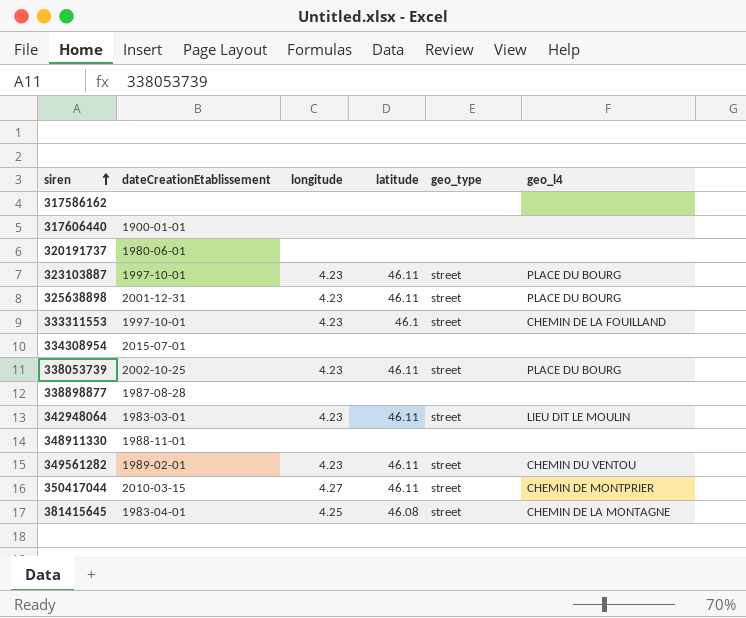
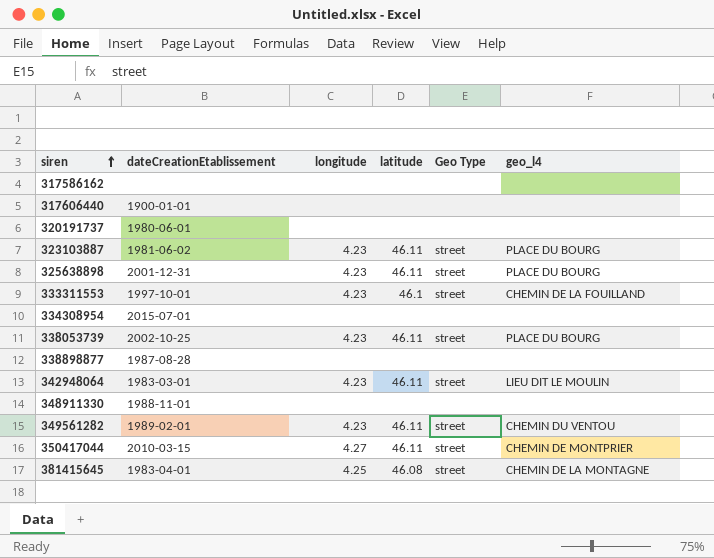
column name: geo_type -> Geo Type
323103887 | dateCreationEtablissement: 1997-10-01 -> 1981-06-02

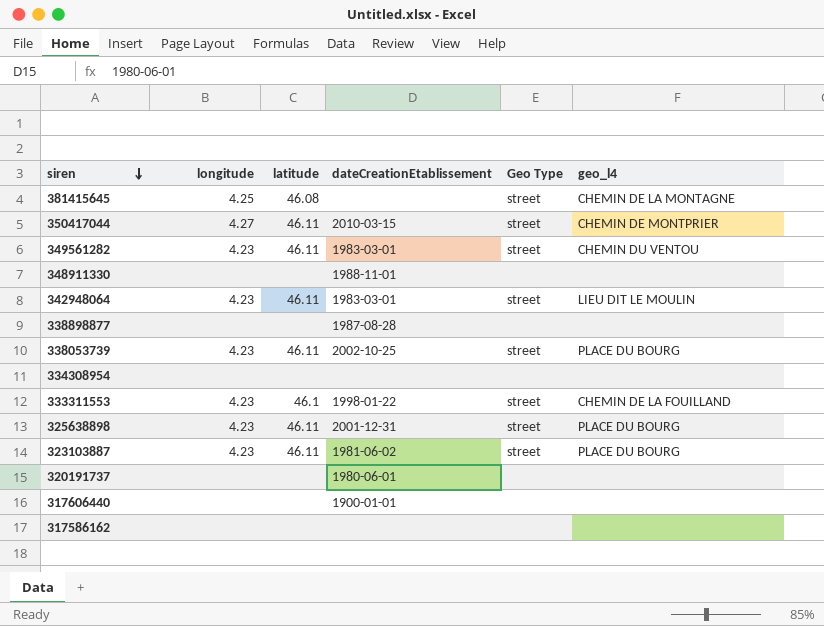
row order: siren ascending -> siren descending
column dateCreationEtablissement | position: 2 -> 4
381415645 | dateCreationEtablissement: 1983-04-01 -> none
349561282 | dateCreationEtablissement: 1989-02-01 -> 1983-03-01
334308954 | dateCreationEtablissement: 2015-07-01 -> none
333311553 | dateCreationEtablissement: 1997-10-01 -> 1998-01-22

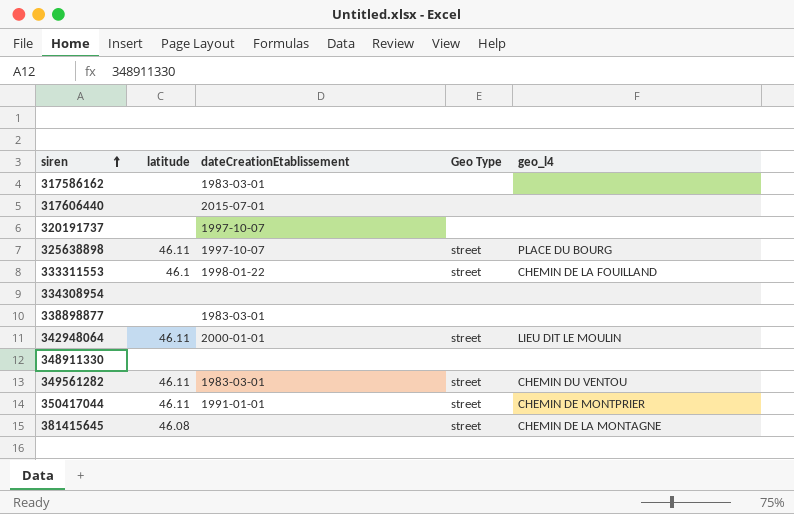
row order: siren descending -> siren ascending
column longitude | position: 2 -> none
row 338053739: 4.23 | 46.11 | 2002-10-25 | street | PLACE DU BOURG -> none
row 323103887: 4.23 | 46.11 | 1981-06-02 | street | PLACE DU BOURG -> none
317586162 | dateCreationEtablissement: none -> 1983-03-01
317606440 | dateCreationEtablissement: 1900-01-01 -> 2015-07-01
320191737 | dateCreationEtablissement: 1980-06-01 -> 1997-10-07
325638898 | dateCreationEtablissement: 2001-12-31 -> 1997-10-07
338898877 | dateCreationEtablissement: 1987-08-28 -> 1983-03-01
342948064 | dateCreationEtablissement: 1983-03-01 -> 2000-01-01
348911330 | dateCreationEtablissement: 1988-11-01 -> none
350417044 | dateCreationEtablissement: 2010-03-15 -> 1991-01-01

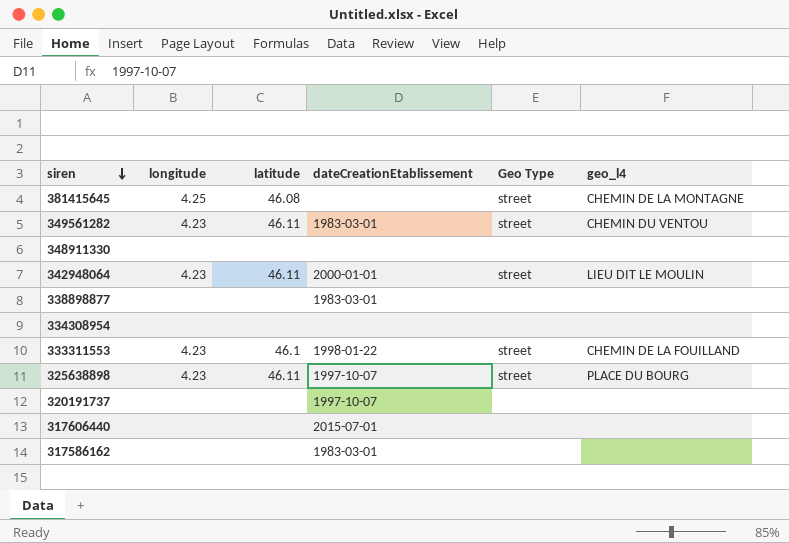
row order: siren ascending -> siren descending
column longitude | position: none -> 2
row 350417044: 46.11 | 1991-01-01 | street | CHEMIN DE MONTPRIER -> none

